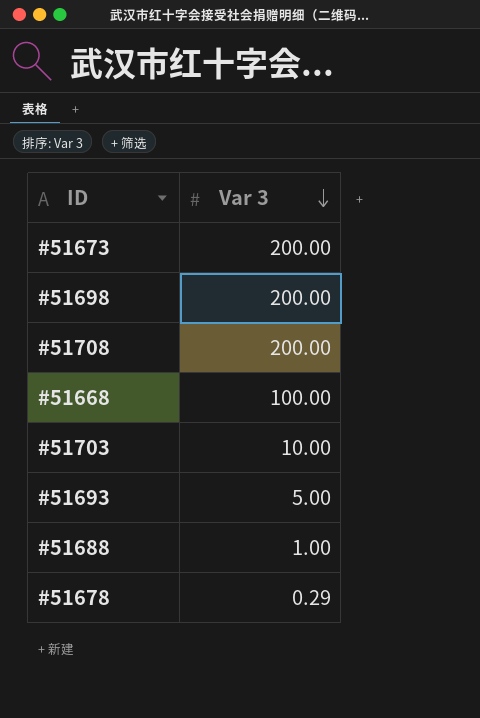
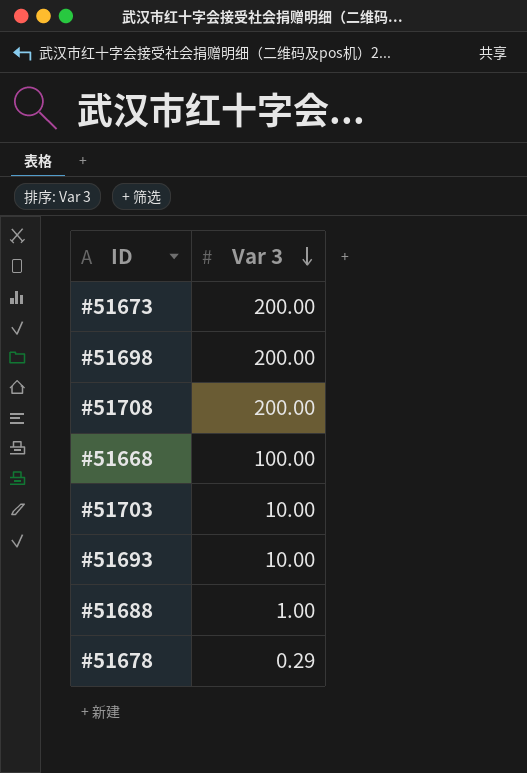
#51693 | Var 3: 5.00 -> 10.00

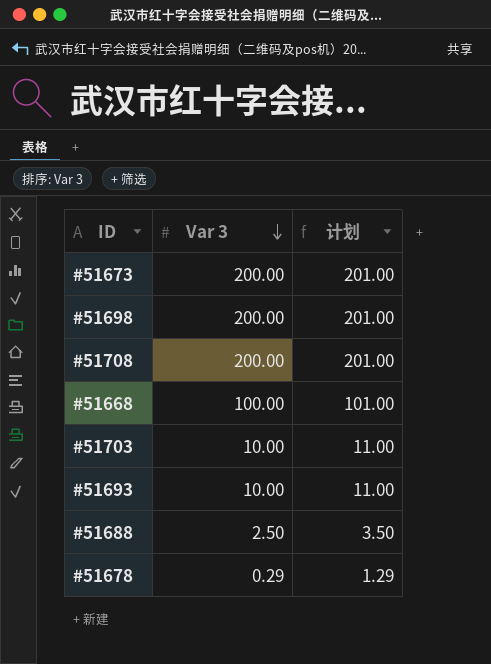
column 计划 | formula: none -> [Var 3] + 1
#51688 | Var 3: 1.00 -> 2.50

